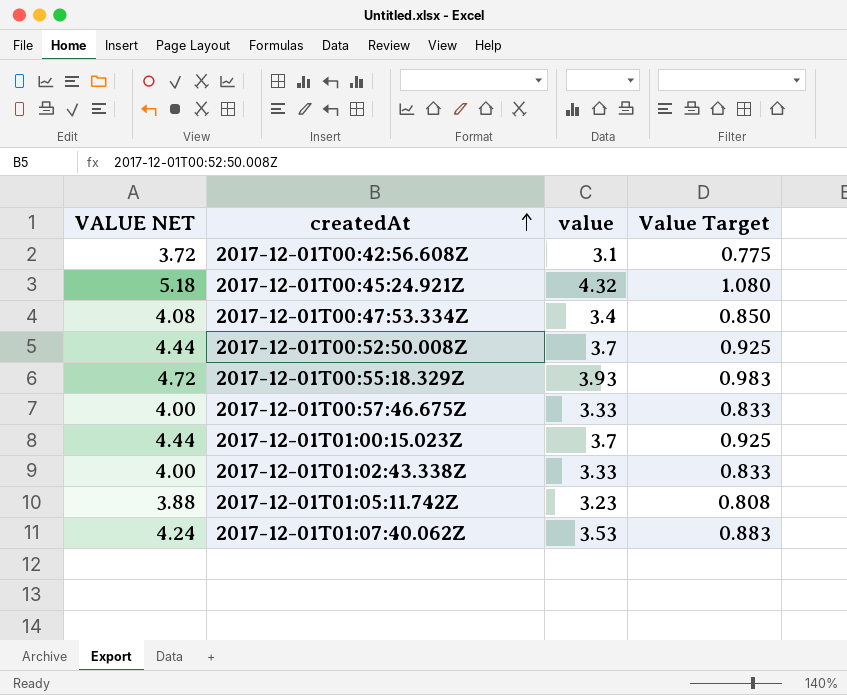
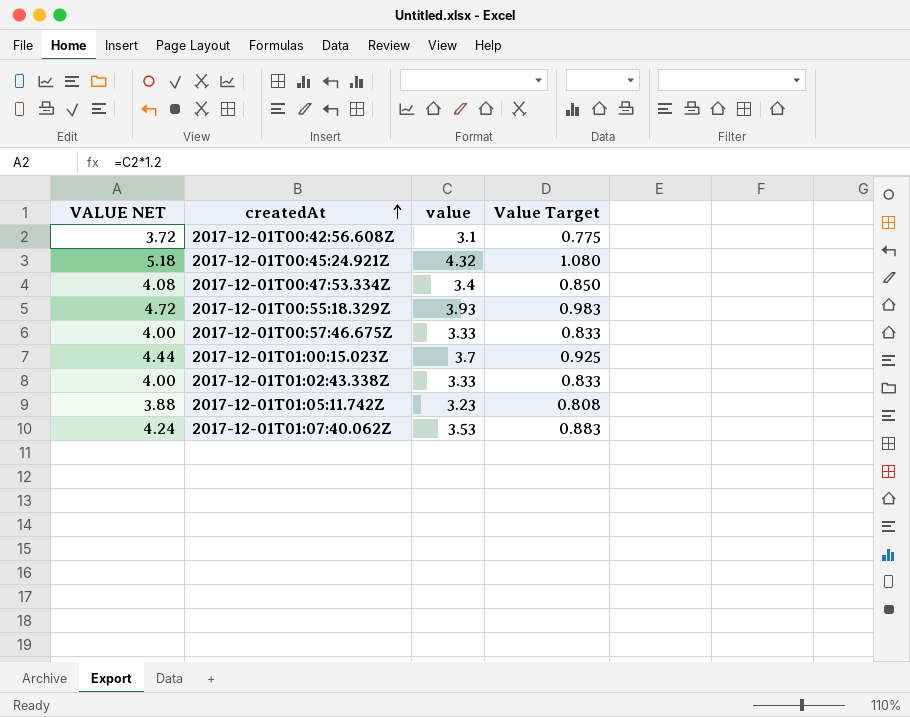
row 2017-12-01T00:52:50.008Z: 4.44 | 3.7 | 0.925 -> none

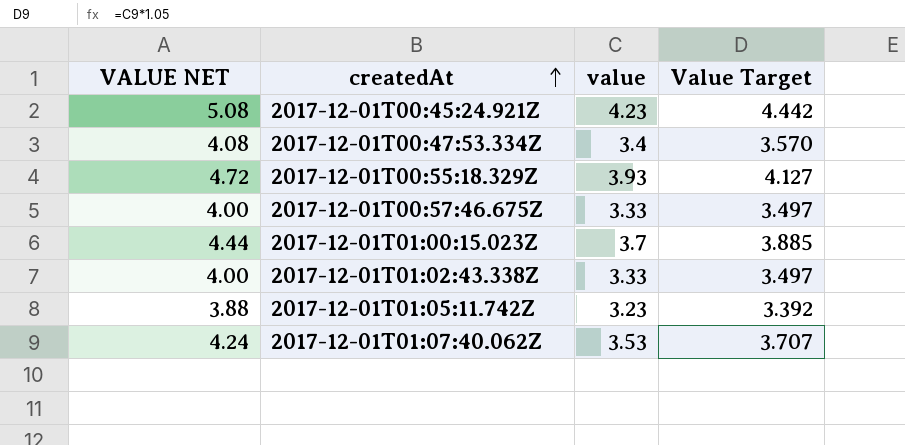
column Value Target | formula: [value] * 0.25 -> [value] * 1.05
row 2017-12-01T00:42:56.608Z: 3.72 | 3.1 | 0.775 -> none
2017-12-01T00:45:24.921Z | VALUE NET: 5.18 -> 5.08
2017-12-01T00:45:24.921Z | value: 4.32 -> 4.23

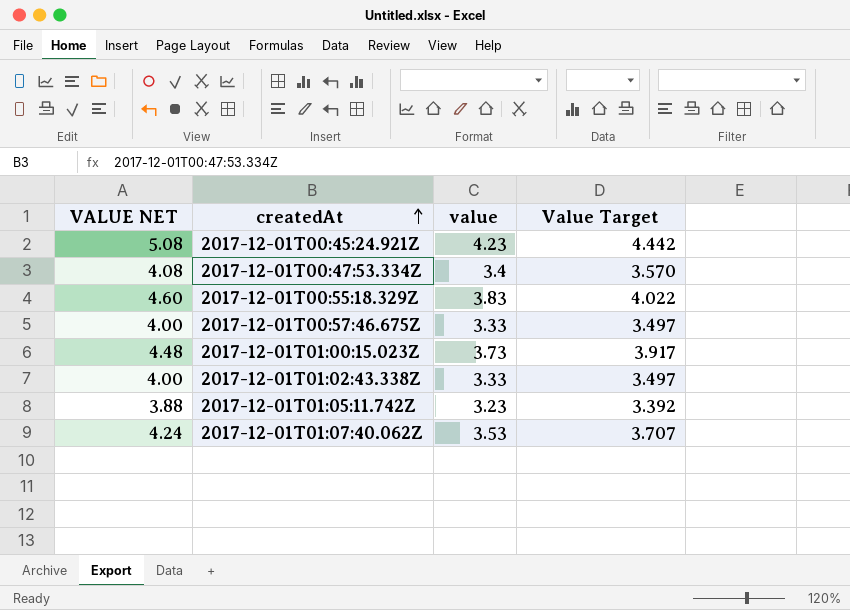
2017-12-01T00:55:18.329Z | VALUE NET: 4.72 -> 4.60
2017-12-01T00:55:18.329Z | value: 3.93 -> 3.83
2017-12-01T00:55:18.329Z | Value Target: 4.127 -> 4.022
2017-12-01T01:00:15.023Z | VALUE NET: 4.44 -> 4.48
2017-12-01T01:00:15.023Z | value: 3.7 -> 3.73
2017-12-01T01:00:15.023Z | Value Target: 3.885 -> 3.917

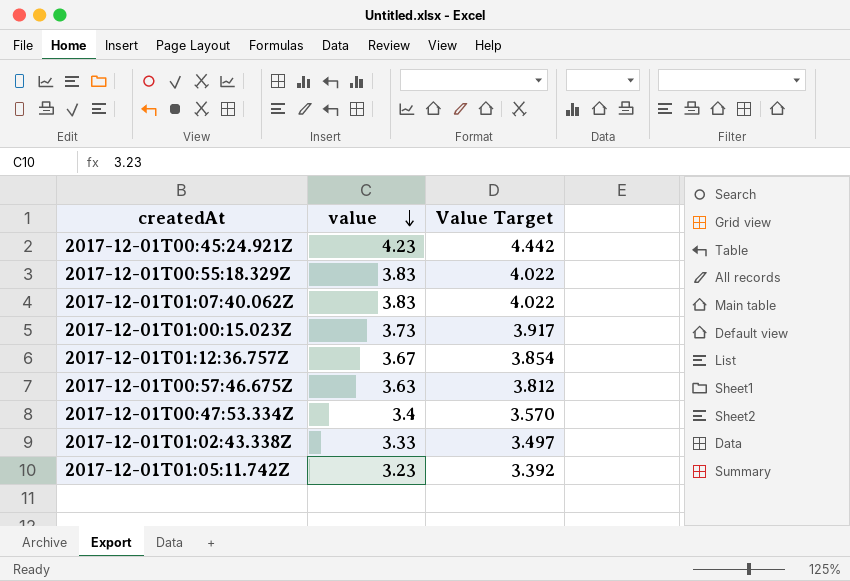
row order: createdAt ascending -> value descending
column VALUE NET | formula: [value] * 1.2 -> none
2017-12-01T01:07:40.062Z | value: 3.53 -> 3.83
2017-12-01T01:07:40.062Z | Value Target: 3.707 -> 4.022
row 2017-12-01T01:12:36.757Z: none -> 3.67 | 3.854
2017-12-01T00:57:46.675Z | value: 3.33 -> 3.63
2017-12-01T00:57:46.675Z | Value Target: 3.497 -> 3.812

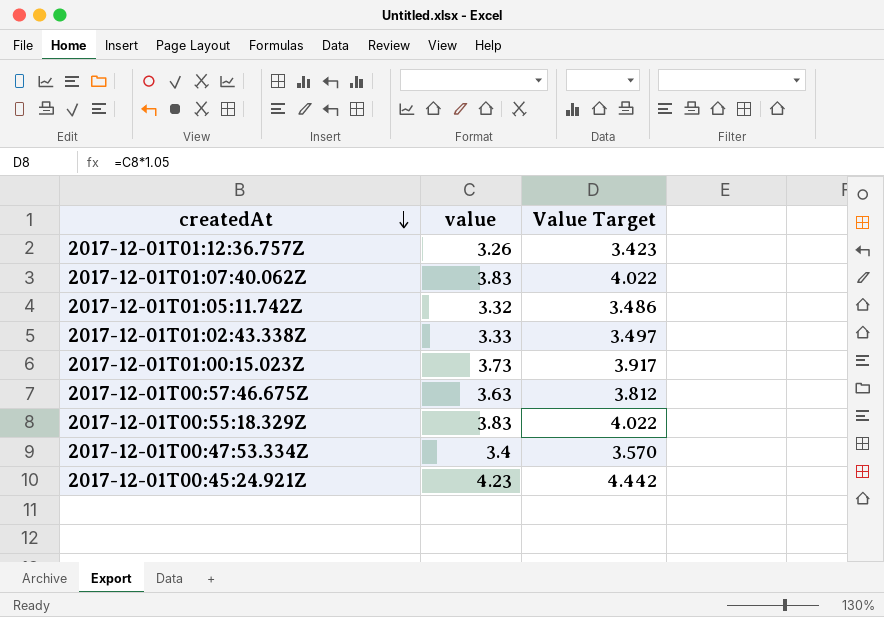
row order: value descending -> createdAt descending
2017-12-01T01:12:36.757Z | value: 3.67 -> 3.26
2017-12-01T01:12:36.757Z | Value Target: 3.854 -> 3.423
2017-12-01T01:05:11.742Z | value: 3.23 -> 3.32
2017-12-01T01:05:11.742Z | Value Target: 3.392 -> 3.486

